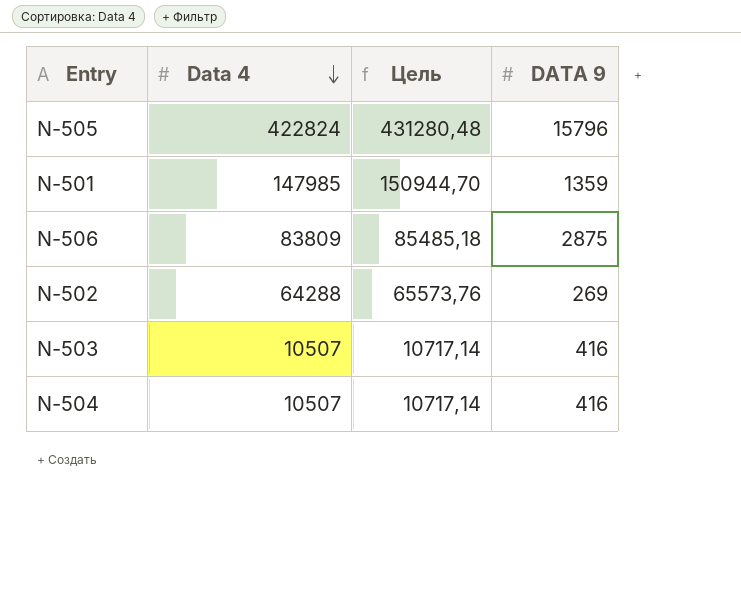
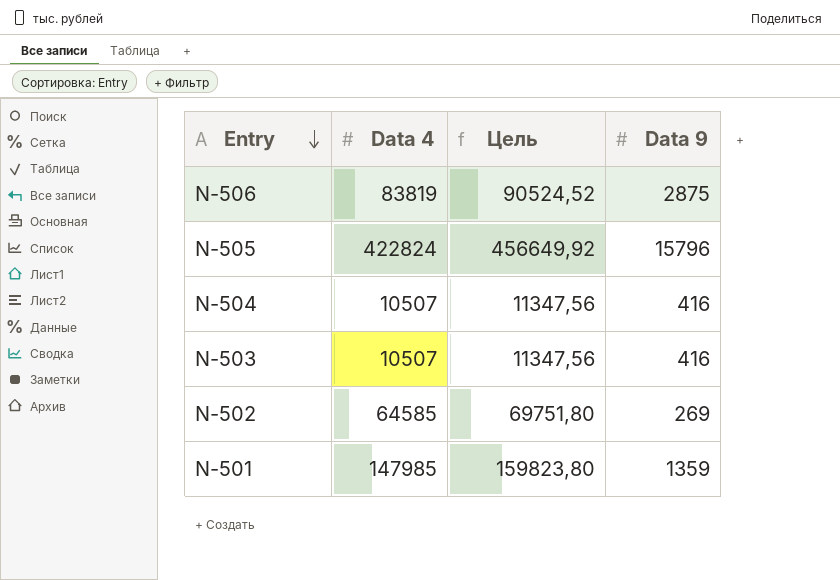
row order: Data 4 descending -> Entry descending
column Цель | formula: [Data 4] * 1,02 -> [Data 4] * 1,08
column name: DATA 9 -> Data 9
N-506 | Data 4: 83809 -> 83819
N-502 | Data 4: 64288 -> 64585

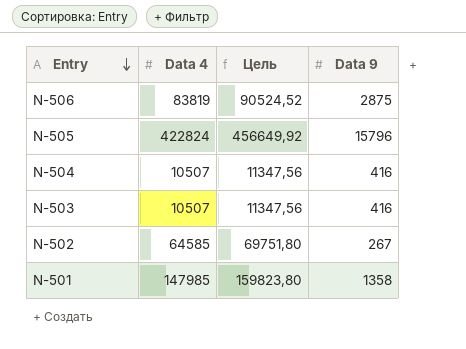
N-502 | Data 9: 269 -> 267
N-501 | Data 9: 1359 -> 1358

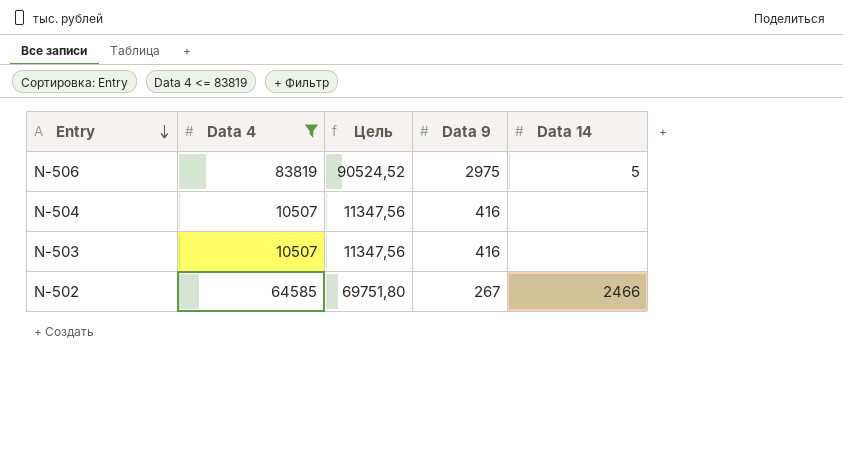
filter: none -> Data 4 <= 83819
column Data 14 | position: none -> 5
N-506 | Data 9: 2875 -> 2975

